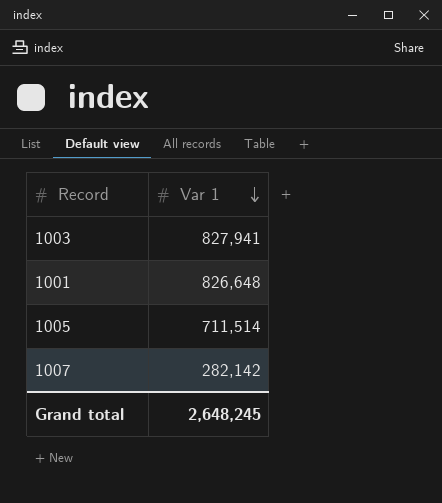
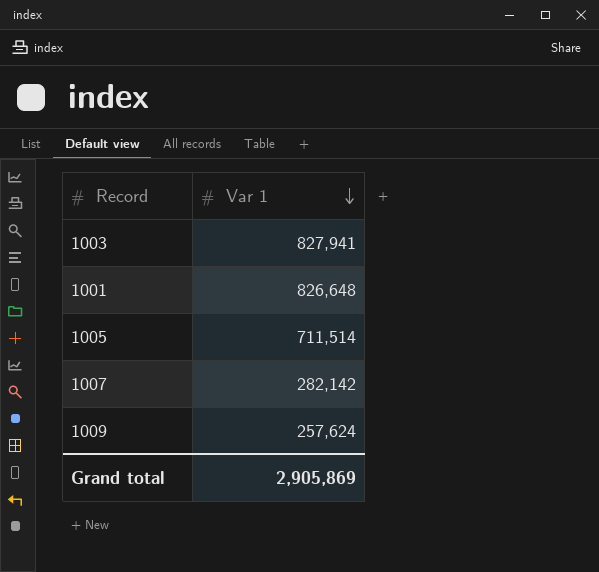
row 1009: none -> 257,624
Grand total | Var 1: 2,648,245 -> 2,905,869

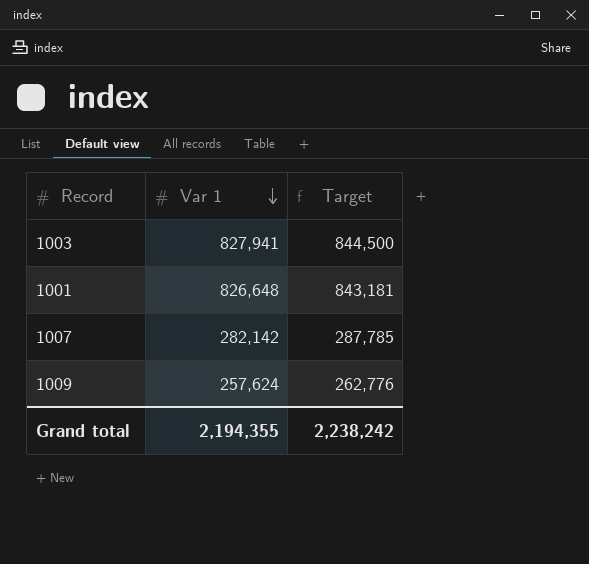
column Target | formula: none -> [Var 1] * 1.02
row 1005: 711,514 -> none
Grand total | Var 1: 2,905,869 -> 2,194,355

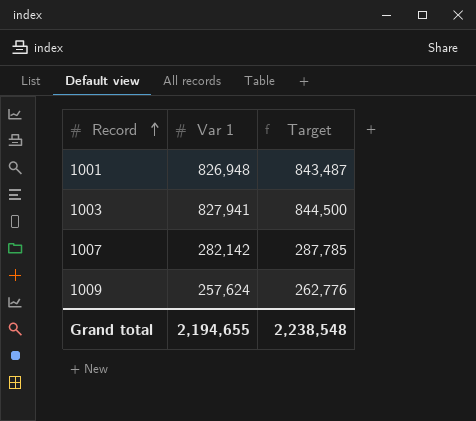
row order: Var 1 descending -> Record ascending
1001 | Var 1: 826,648 -> 826,948
1001 | Target: 843,181 -> 843,487
Grand total | Var 1: 2,194,355 -> 2,194,655
Grand total | Target: 2,238,242 -> 2,238,548

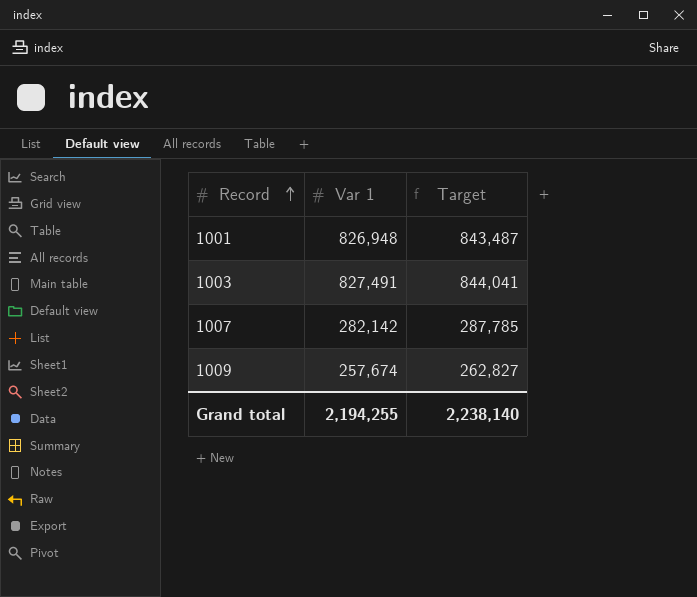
1003 | Var 1: 827,941 -> 827,491
1003 | Target: 844,500 -> 844,041
1009 | Var 1: 257,624 -> 257,674
1009 | Target: 262,776 -> 262,827
Grand total | Var 1: 2,194,655 -> 2,194,255
Grand total | Target: 2,238,548 -> 2,238,140

